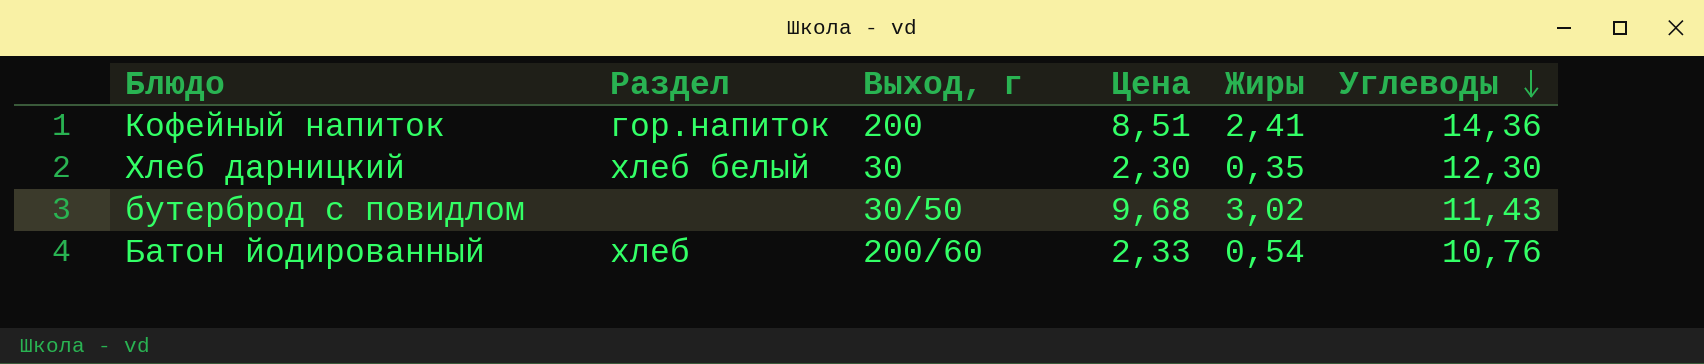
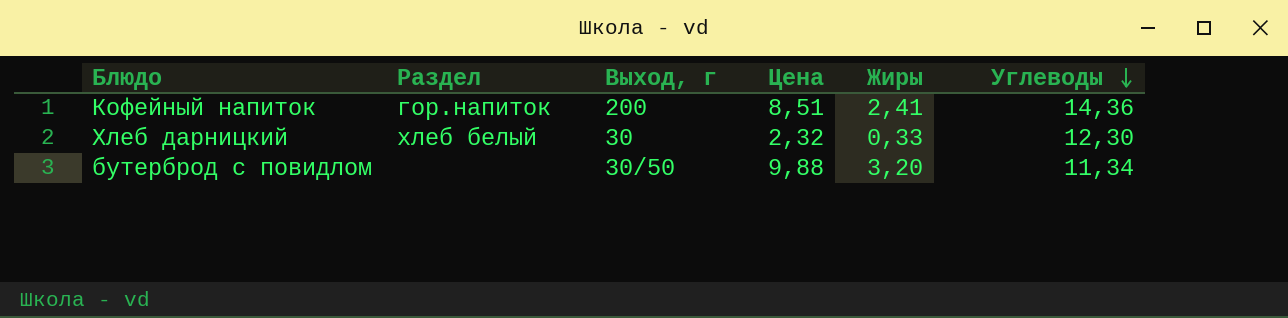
row Батон йодированный: хлеб | 200/60 | 2,33 | 0,54 | 10,76 -> none
Хлеб дарницкий | Цена: 2,30 -> 2,32
Хлеб дарницкий | Жиры: 0,35 -> 0,33
бутерброд с повидлом | Цена: 9,68 -> 9,88
бутерброд с повидлом | Жиры: 3,02 -> 3,20
бутерброд с повидлом | Углеводы: 11,43 -> 11,34

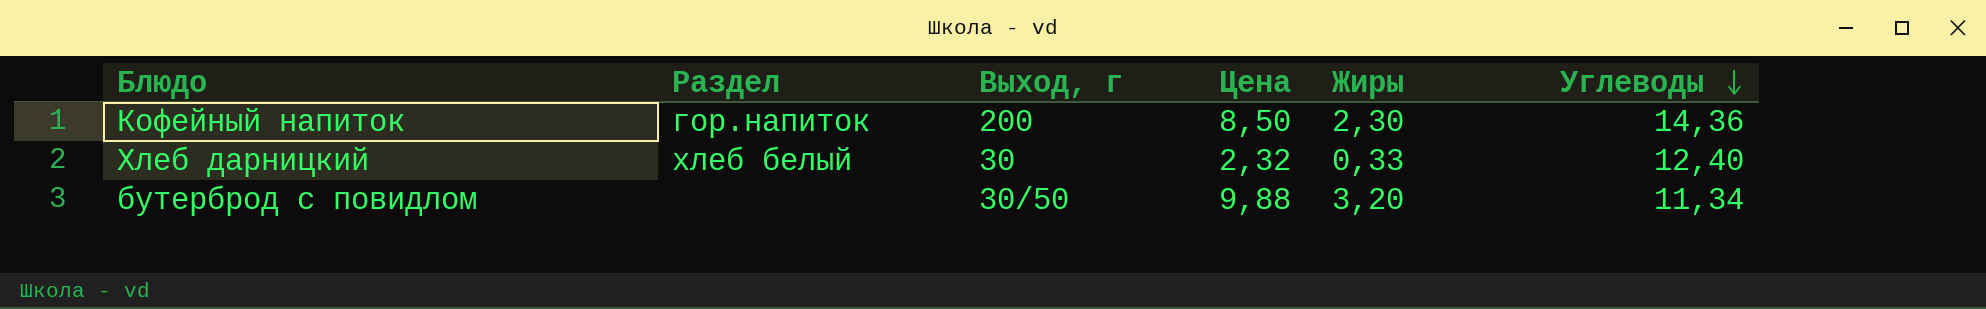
Кофейный напиток | Цена: 8,51 -> 8,50
Кофейный напиток | Жиры: 2,41 -> 2,30
Хлеб дарницкий | Углеводы: 12,30 -> 12,40

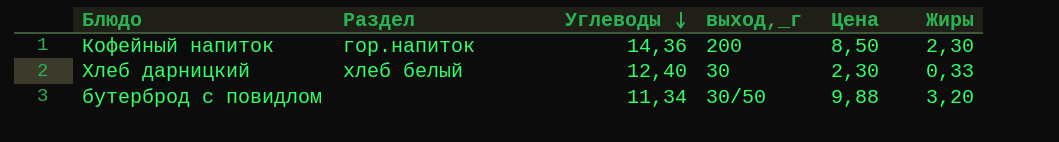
column Углеводы | position: 6 -> 3
column name: Выход, г -> выход,_г
Хлеб дарницкий | Цена: 2,32 -> 2,30

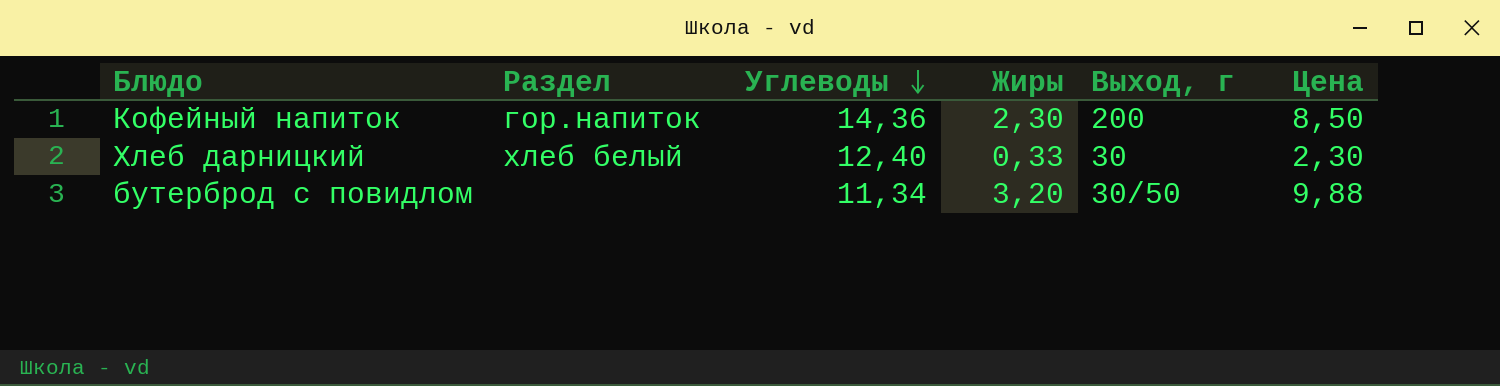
column Жиры | position: 6 -> 4
column name: выход,_г -> Выход, г

